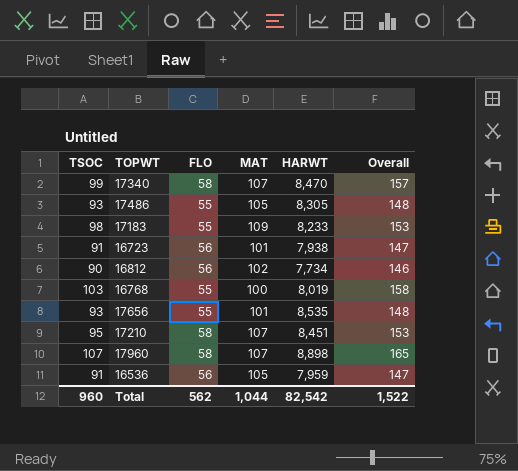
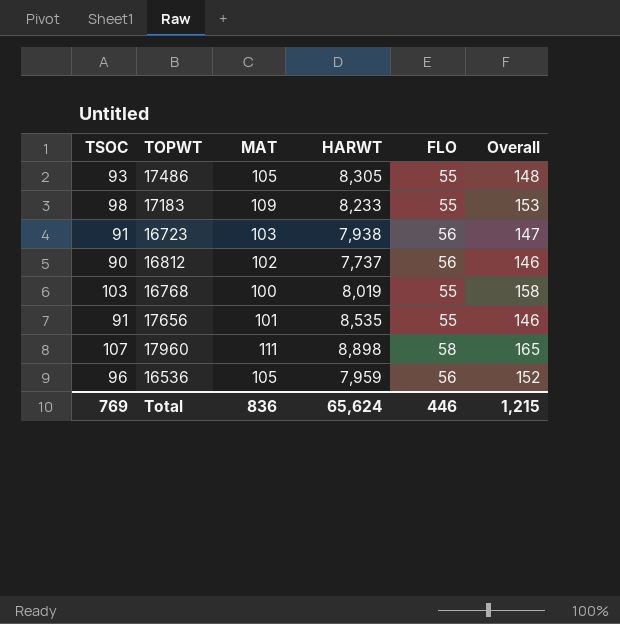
column FLO | position: 3 -> 5
row 17340: 99 | 58 | 107 | 8,470 | 157 -> none
row 17210: 95 | 58 | 107 | 8,451 | 153 -> none
16723 | MAT: 101 -> 103
16812 | HARWT: 7,734 -> 7,737
17656 | TSOC: 93 -> 91
17656 | Overall: 148 -> 146
17960 | MAT: 107 -> 111
16536 | TSOC: 91 -> 96
16536 | Overall: 147 -> 152
Total | TSOC: 960 -> 769
Total | MAT: 1,044 -> 836
Total | HARWT: 82,542 -> 65,624
Total | FLO: 562 -> 446
Total | Overall: 1,522 -> 1,215

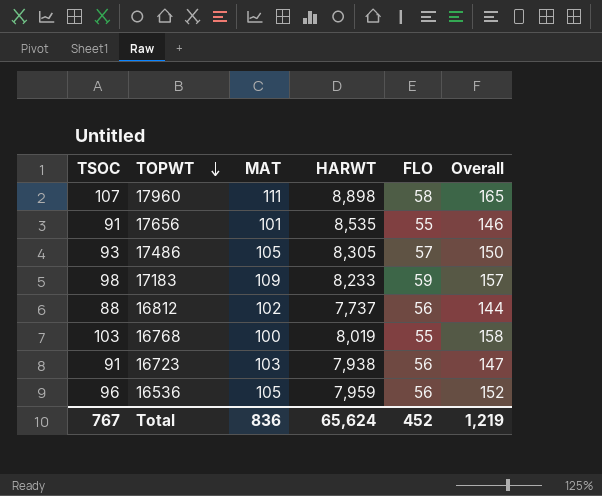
row order: none -> TOPWT descending
17486 | FLO: 55 -> 57
17486 | Overall: 148 -> 150
17183 | FLO: 55 -> 59
17183 | Overall: 153 -> 157
16812 | TSOC: 90 -> 88
16812 | Overall: 146 -> 144
Total | TSOC: 769 -> 767
Total | FLO: 446 -> 452
Total | Overall: 1,215 -> 1,219

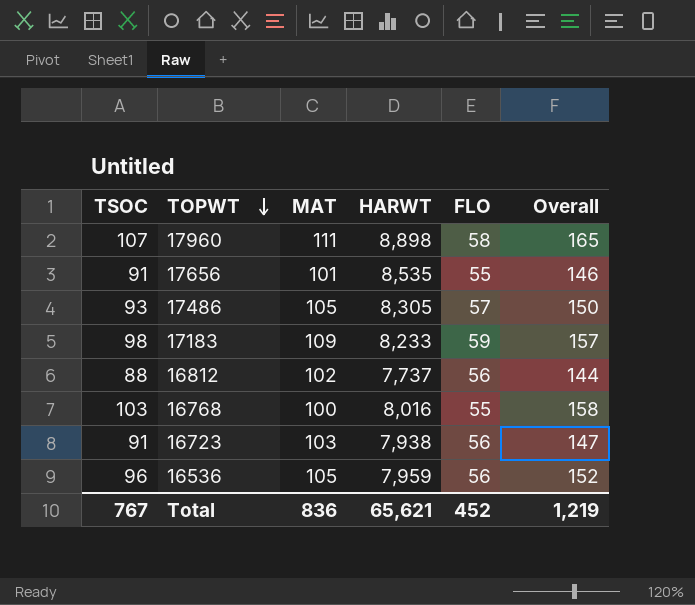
16768 | HARWT: 8,019 -> 8,016
Total | HARWT: 65,624 -> 65,621

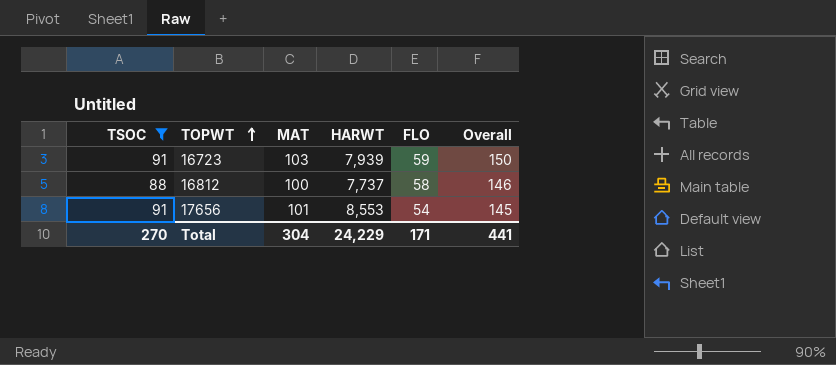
filter: none -> TSOC <= 91
row order: TOPWT descending -> TOPWT ascending
16723 | HARWT: 7,938 -> 7,939
16723 | FLO: 56 -> 59
16723 | Overall: 147 -> 150
16812 | MAT: 102 -> 100
16812 | FLO: 56 -> 58
16812 | Overall: 144 -> 146
17656 | HARWT: 8,535 -> 8,553
17656 | FLO: 55 -> 54
17656 | Overall: 146 -> 145
Total | TSOC: 767 -> 270
Total | MAT: 836 -> 304
Total | HARWT: 65,621 -> 24,229
Total | FLO: 452 -> 171
Total | Overall: 1,219 -> 441

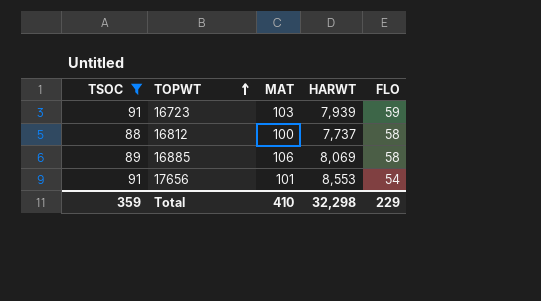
column Overall | formula: [TSOC] + [FLO] -> none
row 16885: none -> 89 | 106 | 8,069 | 58
Total | TSOC: 270 -> 359
Total | MAT: 304 -> 410
Total | HARWT: 24,229 -> 32,298
Total | FLO: 171 -> 229

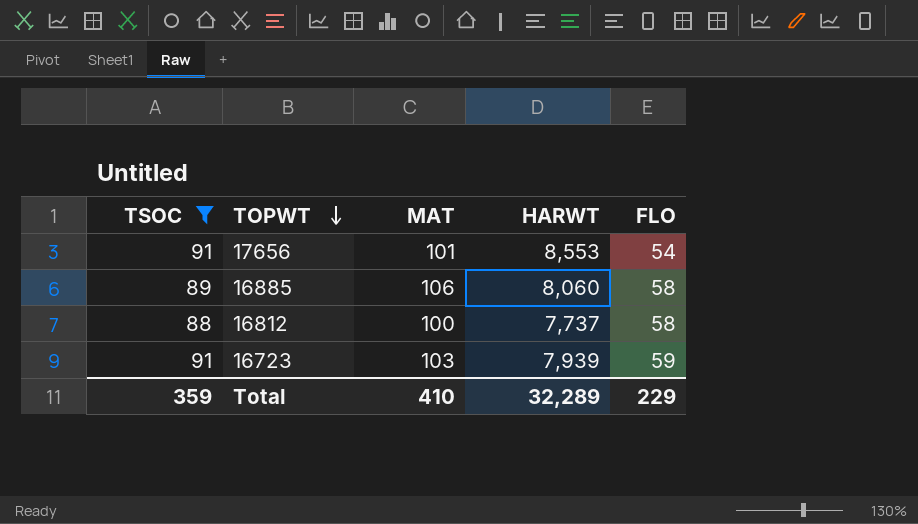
row order: TOPWT ascending -> TOPWT descending
16885 | HARWT: 8,069 -> 8,060
Total | HARWT: 32,298 -> 32,289

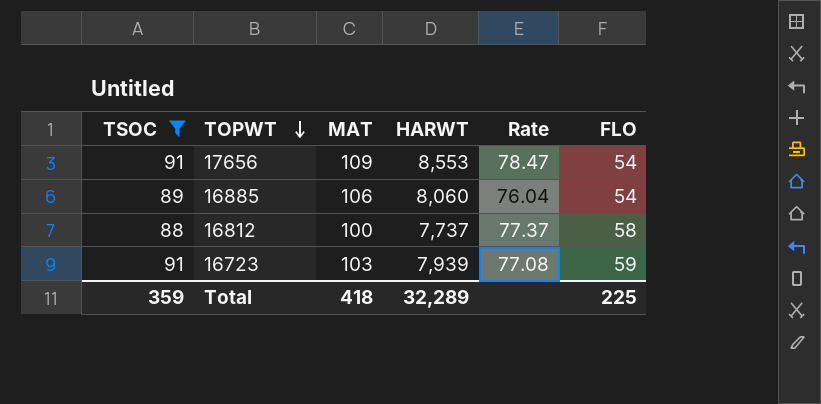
column Rate | formula: none -> [HARWT] / [MAT]
17656 | MAT: 101 -> 109
16885 | FLO: 58 -> 54
Total | MAT: 410 -> 418
Total | FLO: 229 -> 225

